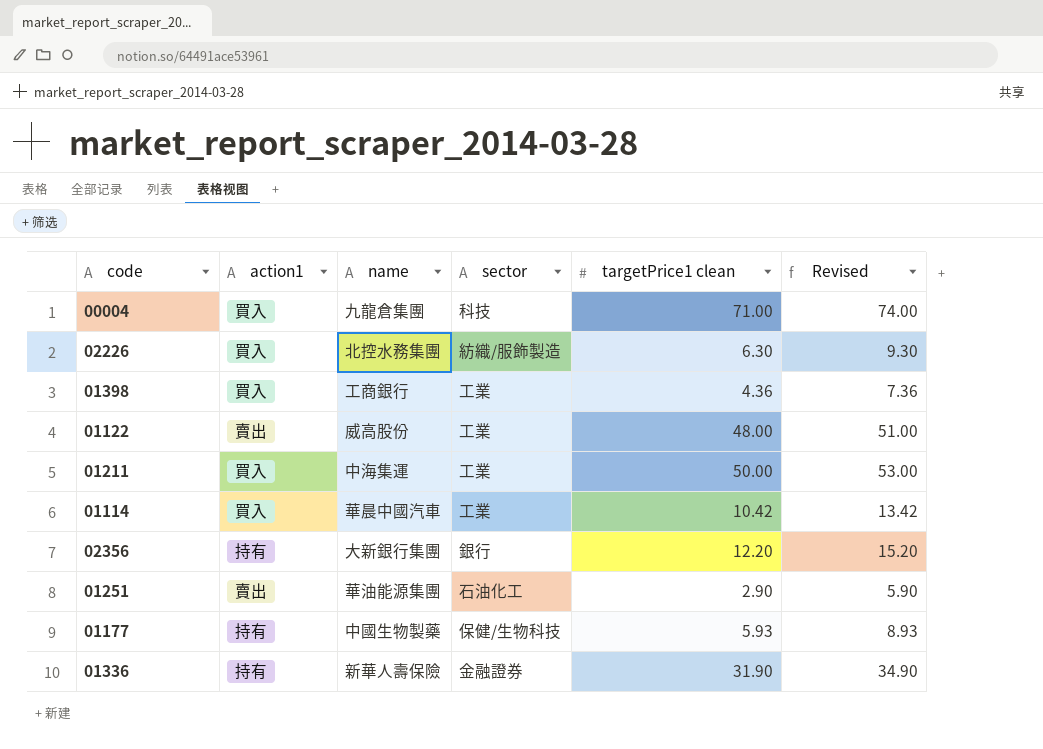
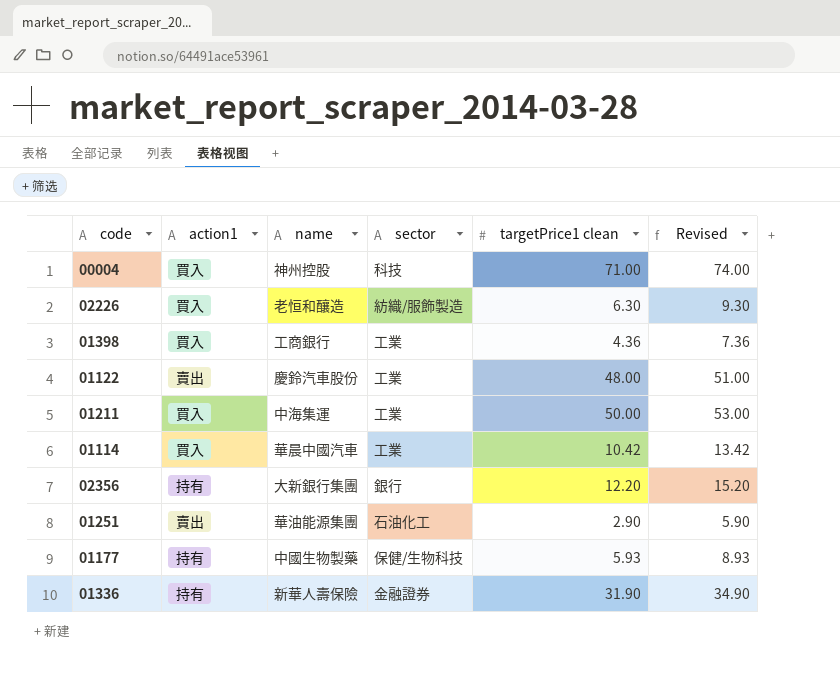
00004 | name: 九龍倉集團 -> 神州控股
02226 | name: 北控水務集團 -> 老恒和釀造
01122 | name: 威高股份 -> 慶鈴汽車股份

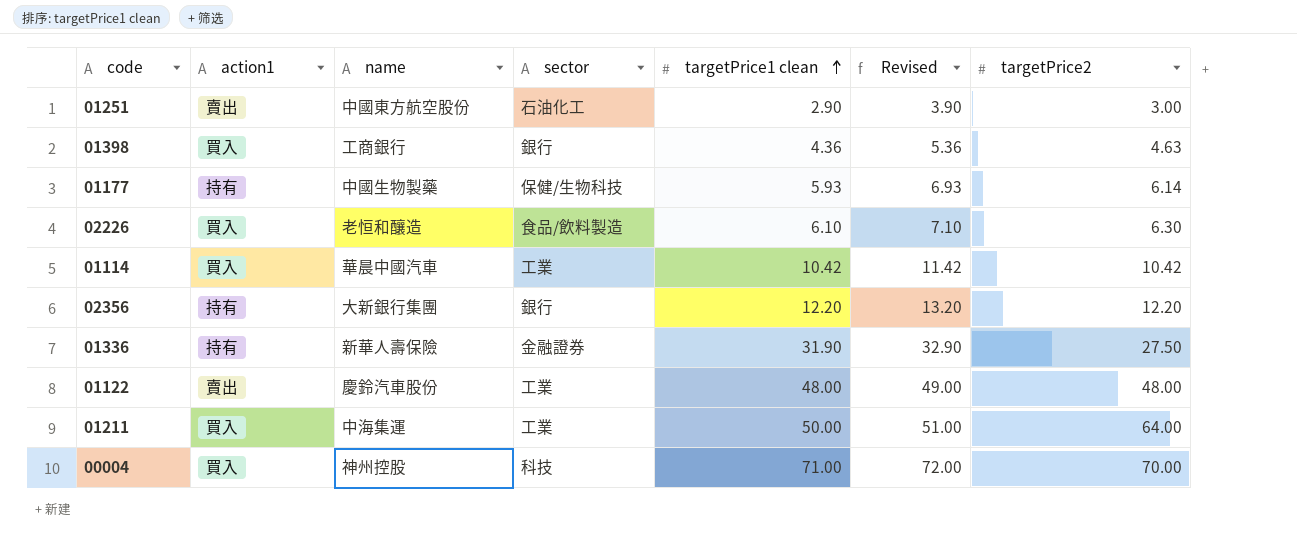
row order: none -> targetPrice1 clean ascending
column Revised | formula: [targetPrice1 clean] + 3 -> [targetPrice1 clean] + 1
column targetPrice2 | position: none -> 7
01251 | name: 華油能源集團 -> 中國東方航空股份
01398 | sector: 工業 -> 銀行
02226 | sector: 紡織/服飾製造 -> 食品/飲料製造
02226 | targetPrice1 clean: 6.30 -> 6.10

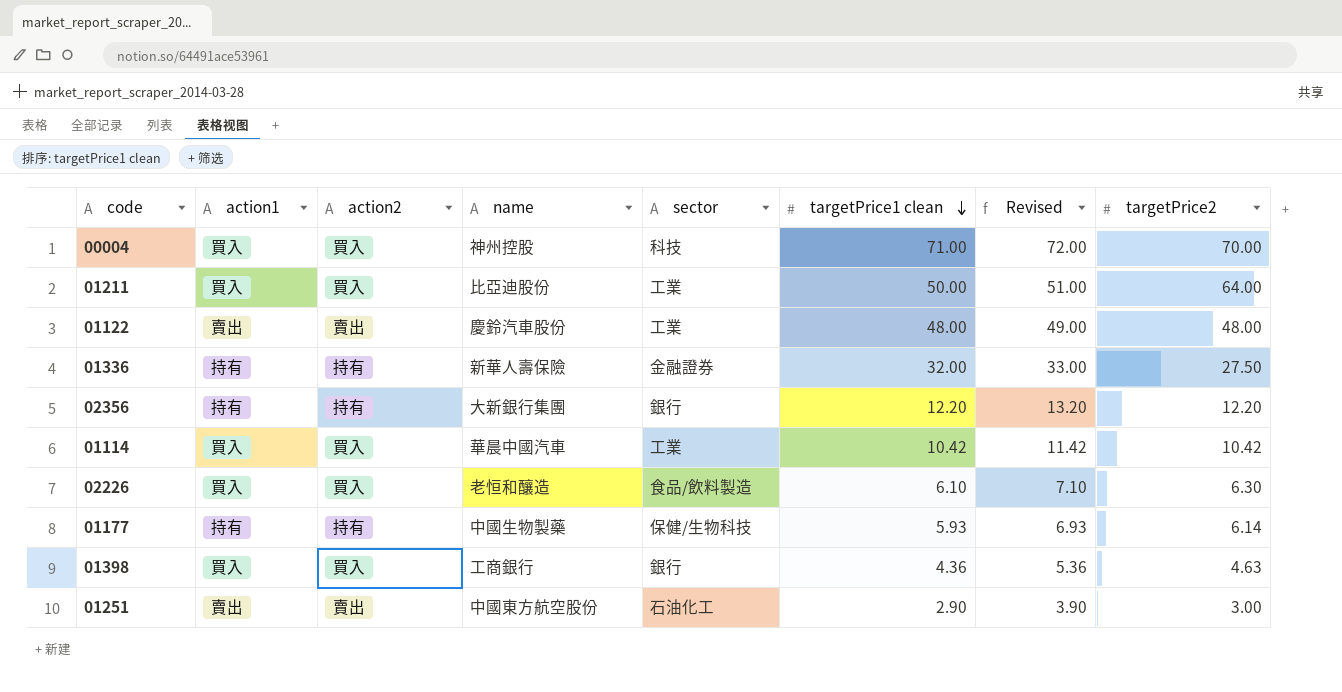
row order: targetPrice1 clean ascending -> targetPrice1 clean descending
column action2 | position: none -> 3
01211 | name: 中海集運 -> 比亞迪股份
01336 | targetPrice1 clean: 31.90 -> 32.00
01336 | Revised: 32.90 -> 33.00

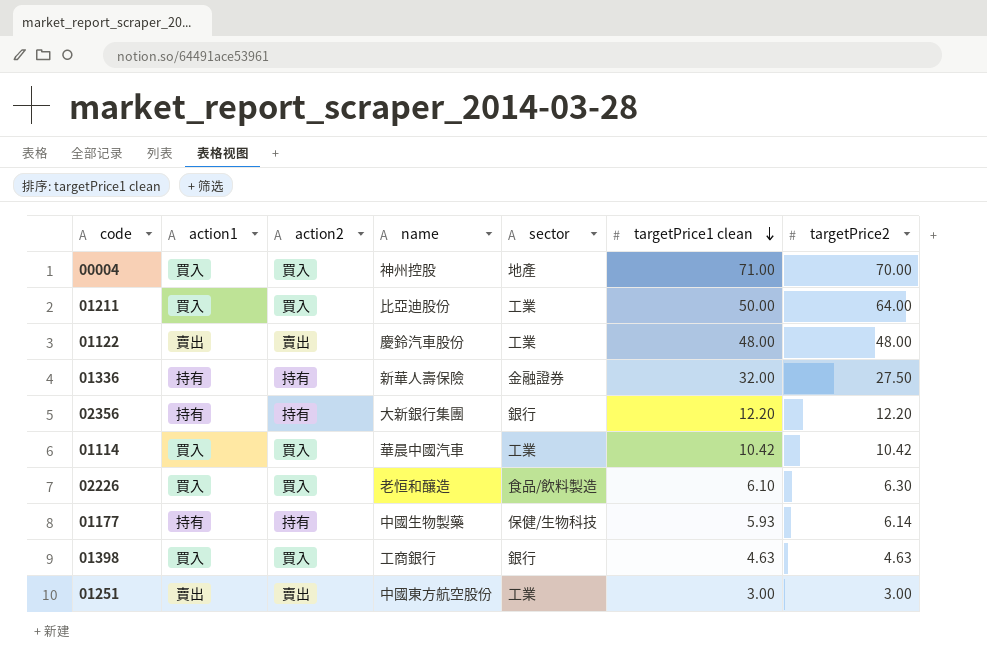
column Revised | formula: [targetPrice1 clean] + 1 -> none
00004 | sector: 科技 -> 地產
01398 | targetPrice1 clean: 4.36 -> 4.63
01251 | sector: 石油化工 -> 工業
01251 | targetPrice1 clean: 2.90 -> 3.00

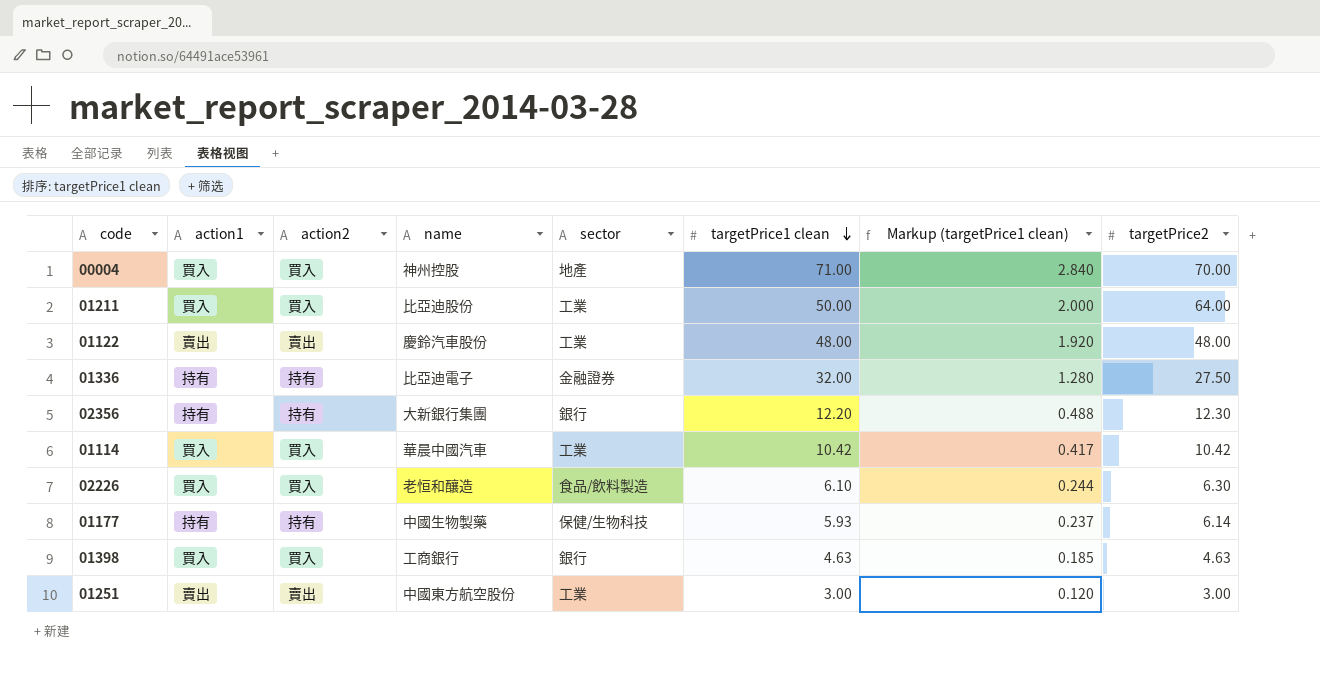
column Markup (targetPrice1 clean) | formula: none -> [targetPrice1 clean] * 0.04
01336 | name: 新華人壽保險 -> 比亞迪電子
02356 | targetPrice2: 12.20 -> 12.30

